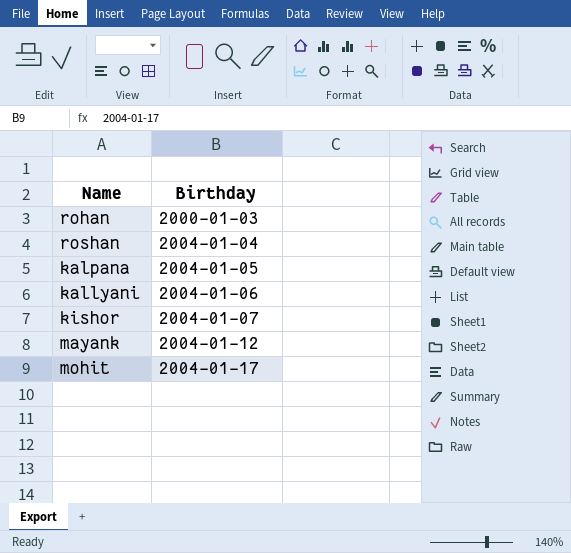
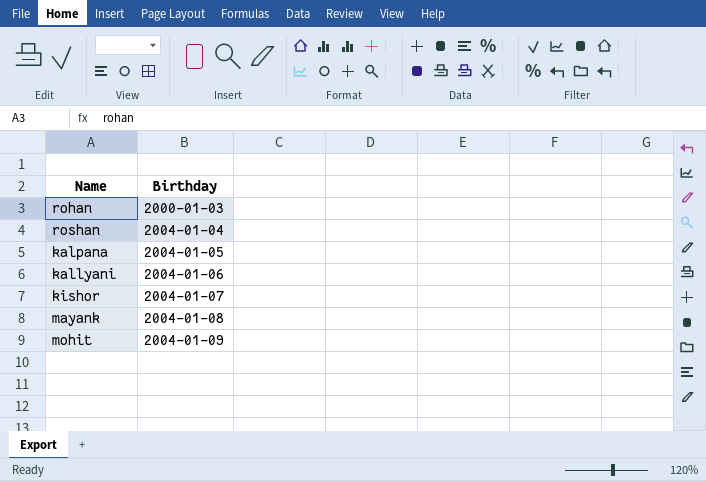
mayank | Birthday: 2004-01-12 -> 2004-01-08
mohit | Birthday: 2004-01-17 -> 2004-01-09

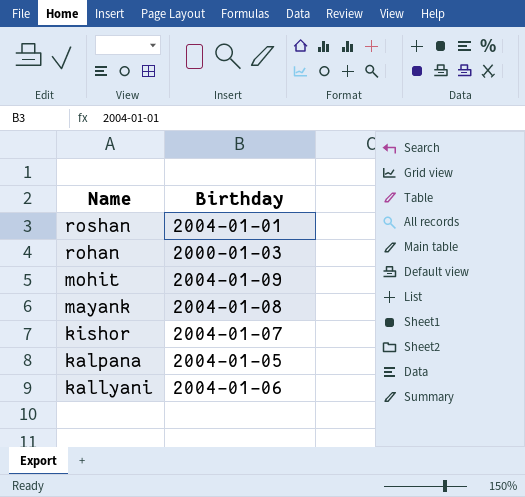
row order: Birthday ascending -> Name descending
roshan | Birthday: 2004-01-04 -> 2004-01-01

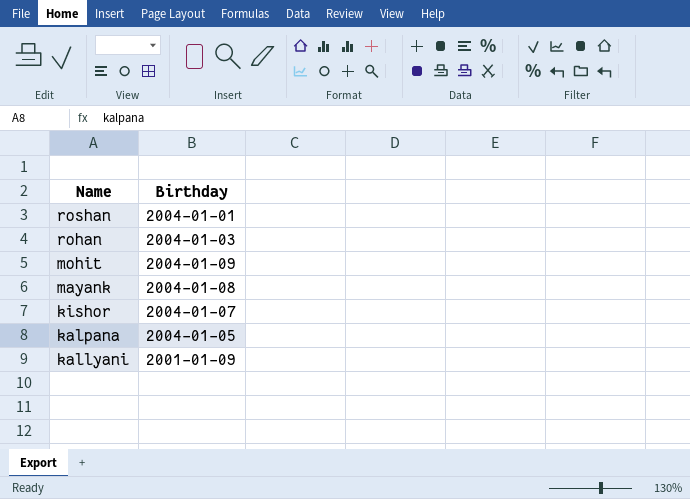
rohan | Birthday: 2000-01-03 -> 2004-01-03
kallyani | Birthday: 2004-01-06 -> 2001-01-09

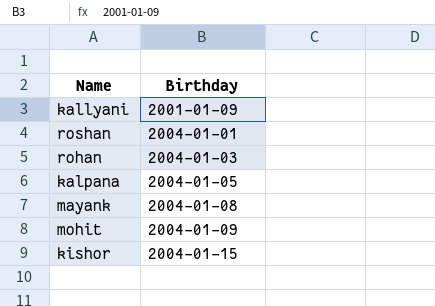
row order: Name descending -> Birthday ascending
kishor | Birthday: 2004-01-07 -> 2004-01-15

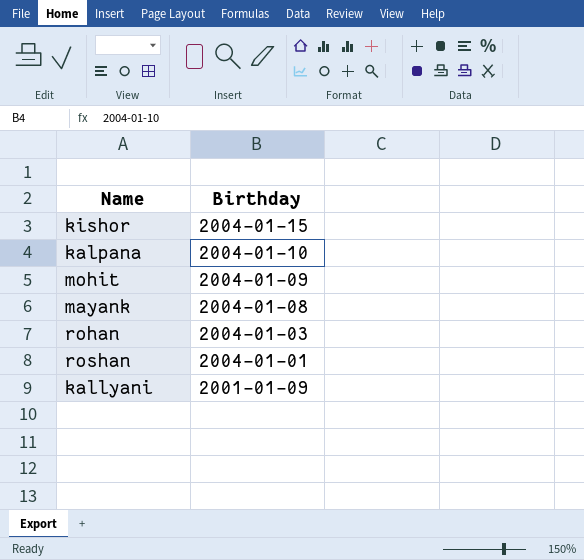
row order: Birthday ascending -> Birthday descending
kalpana | Birthday: 2004-01-05 -> 2004-01-10

